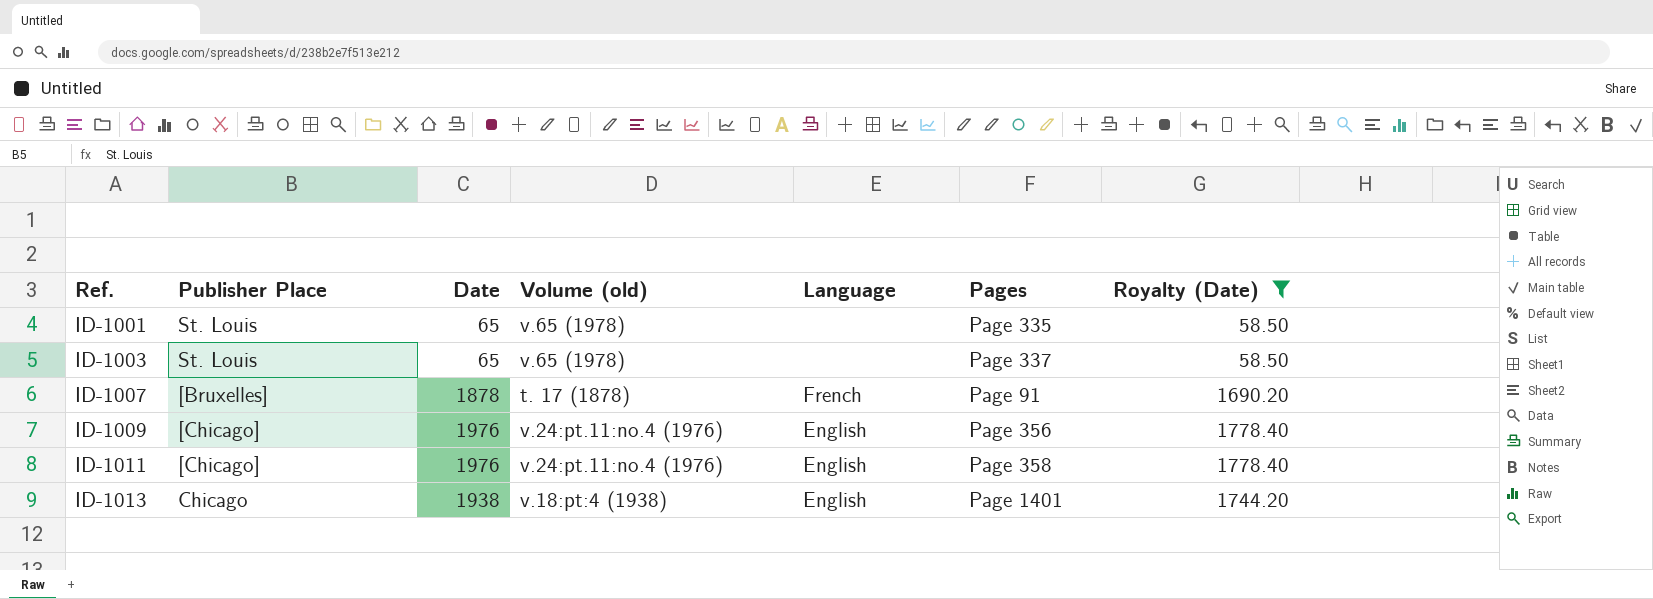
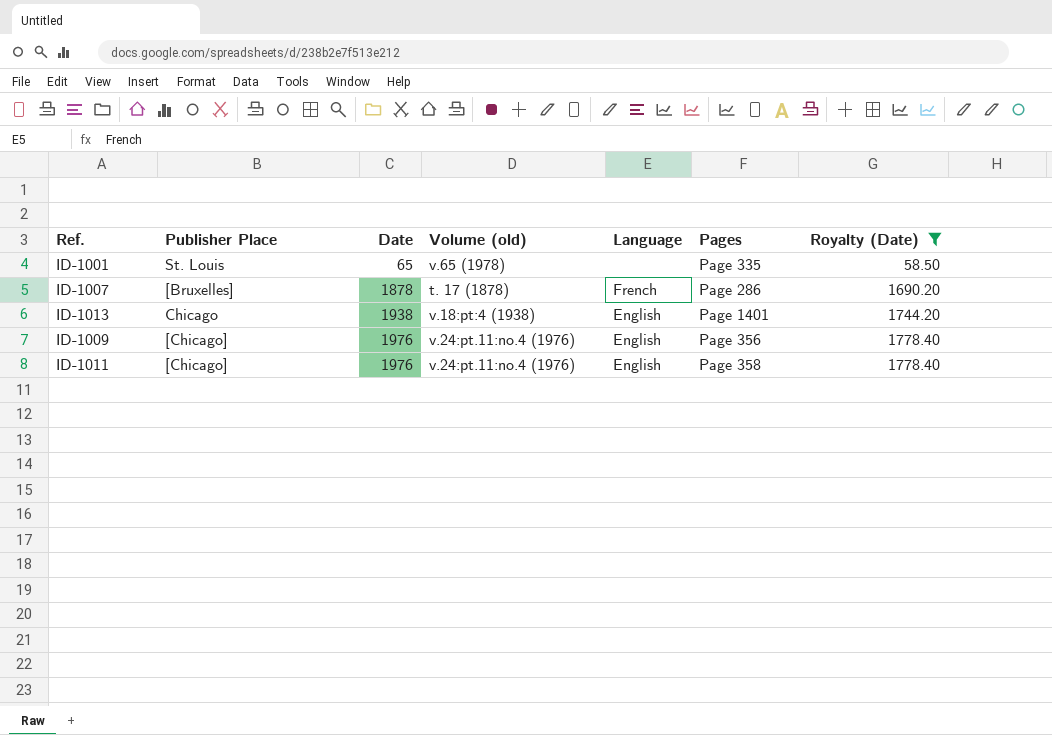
row order: Ref. ascending -> Date ascending
row ID-1003: St. Louis | 65 | v.65 (1978) | none | Page 337 | 58.50 -> none
ID-1007 | Pages: Page 91 -> Page 286

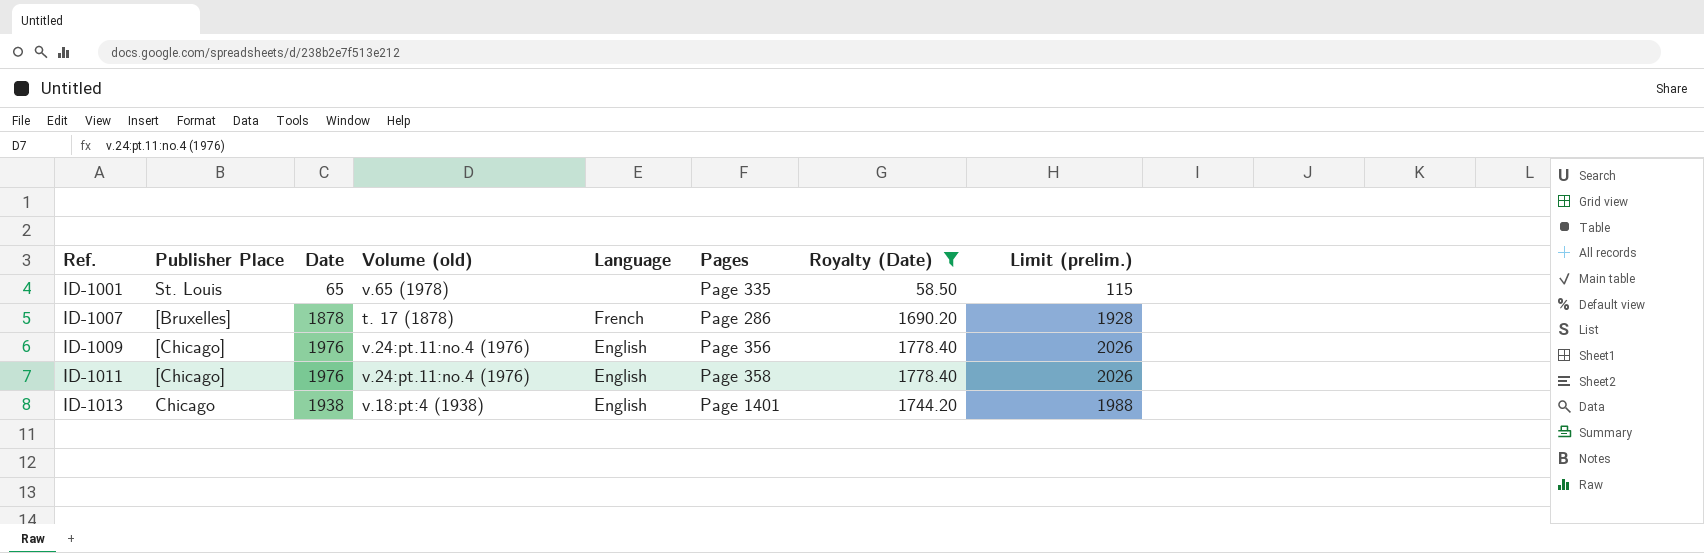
row order: Date ascending -> Ref. ascending
column Limit (prelim.) | formula: none -> [Date] + 50

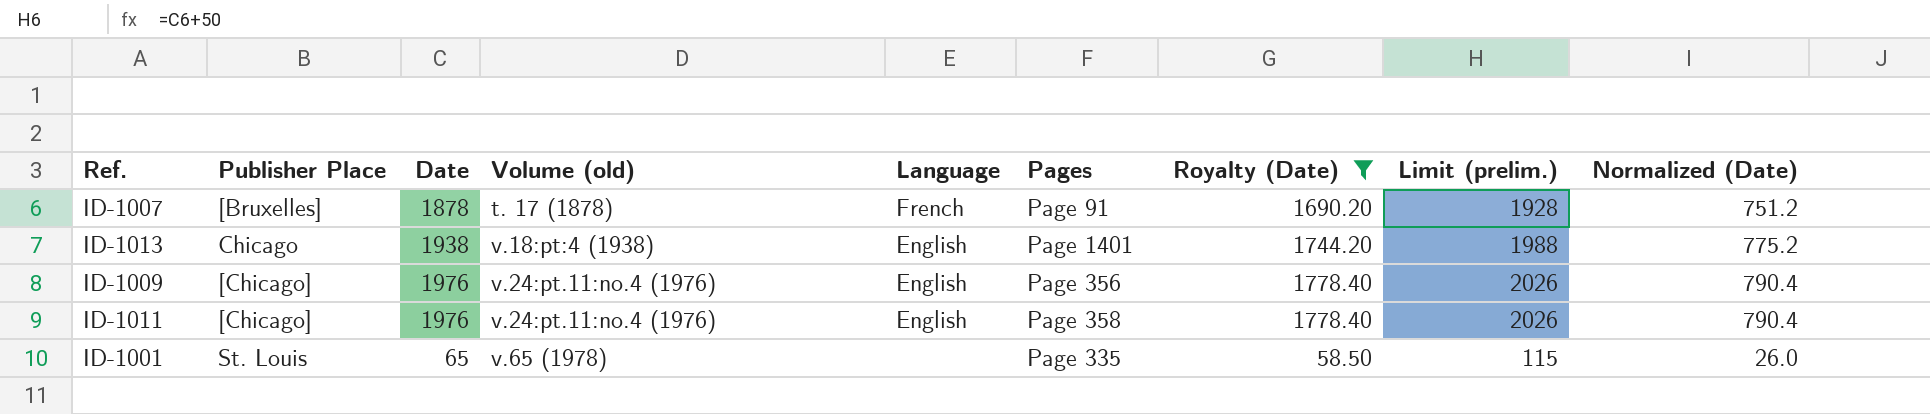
row order: Ref. ascending -> Volume (old) ascending
column Normalized (Date) | formula: none -> [Date] * 0.4
ID-1007 | Pages: Page 286 -> Page 91

